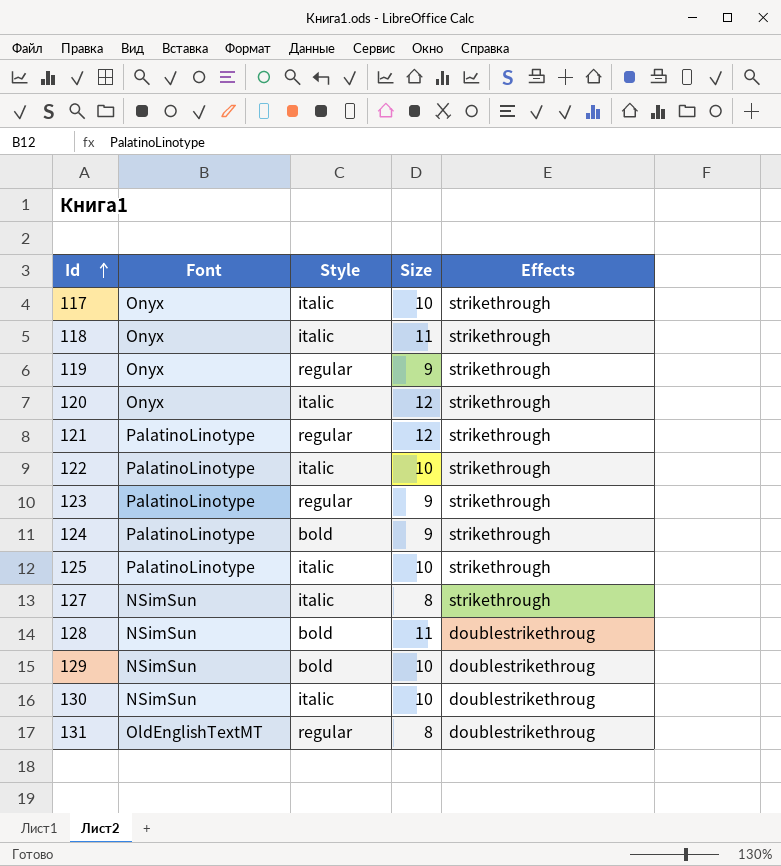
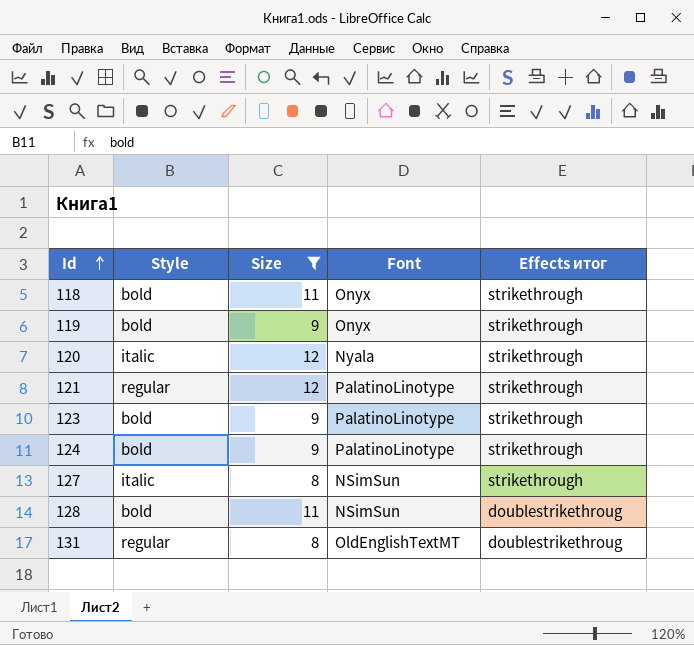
filter: none -> Size != 10
column Font | position: 2 -> 4
column name: Effects -> Effects итог
118 | Style: italic -> bold
119 | Style: regular -> bold
120 | Font: Onyx -> Nyala
123 | Style: regular -> bold

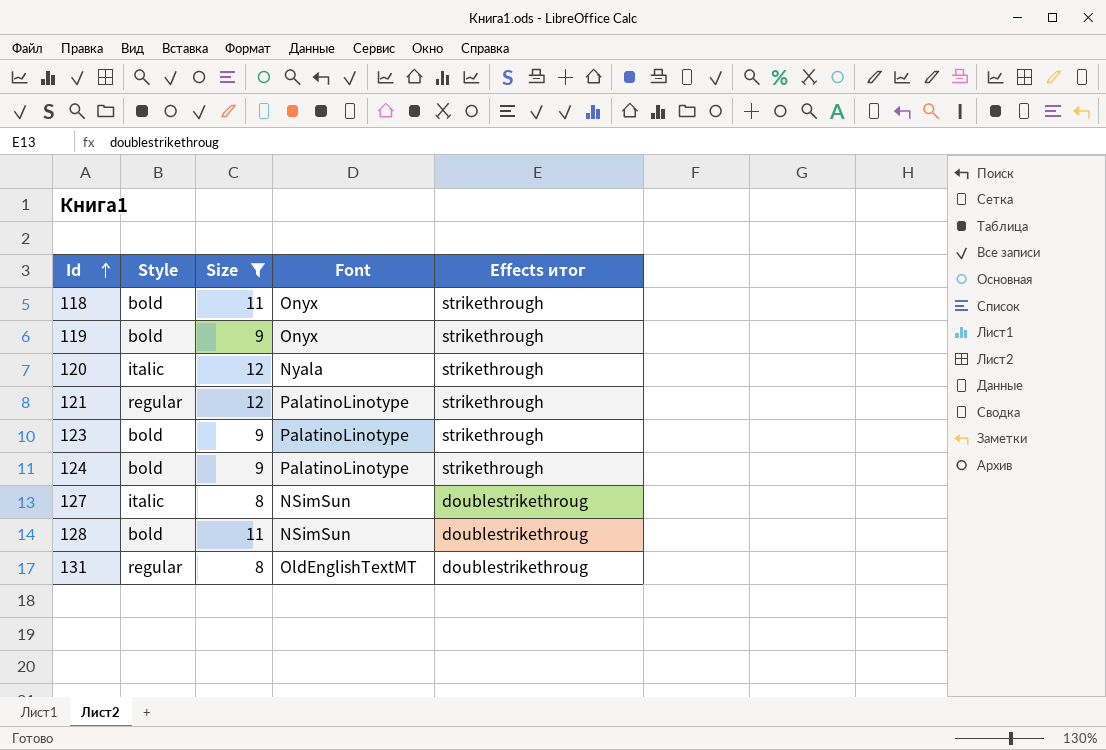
127 | Effects итог: strikethrough -> doublestrikethroug

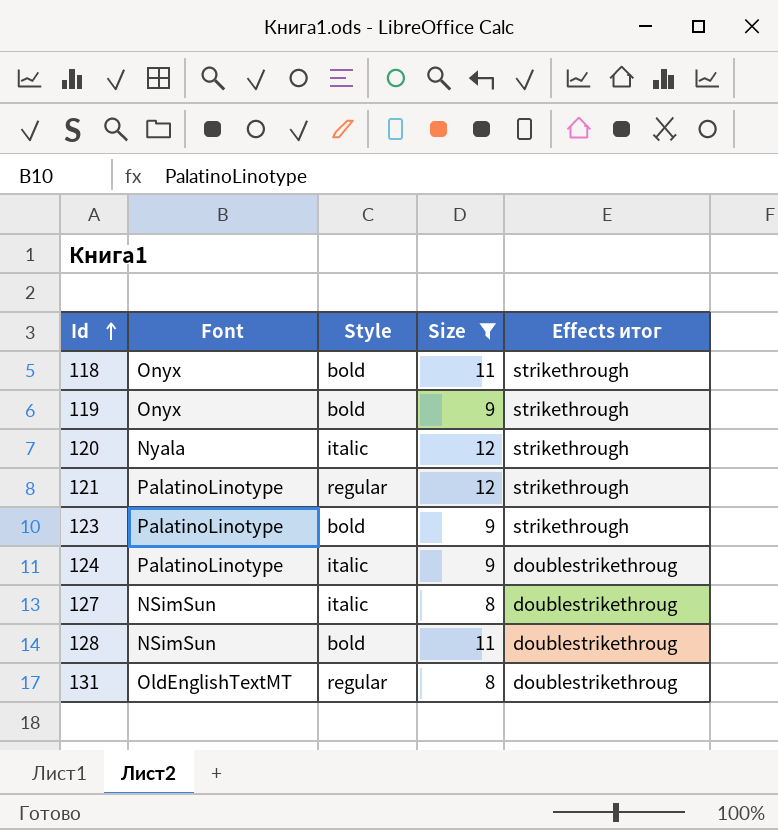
column Font | position: 4 -> 2
124 | Style: bold -> italic
124 | Effects итог: strikethrough -> doublestrikethroug

